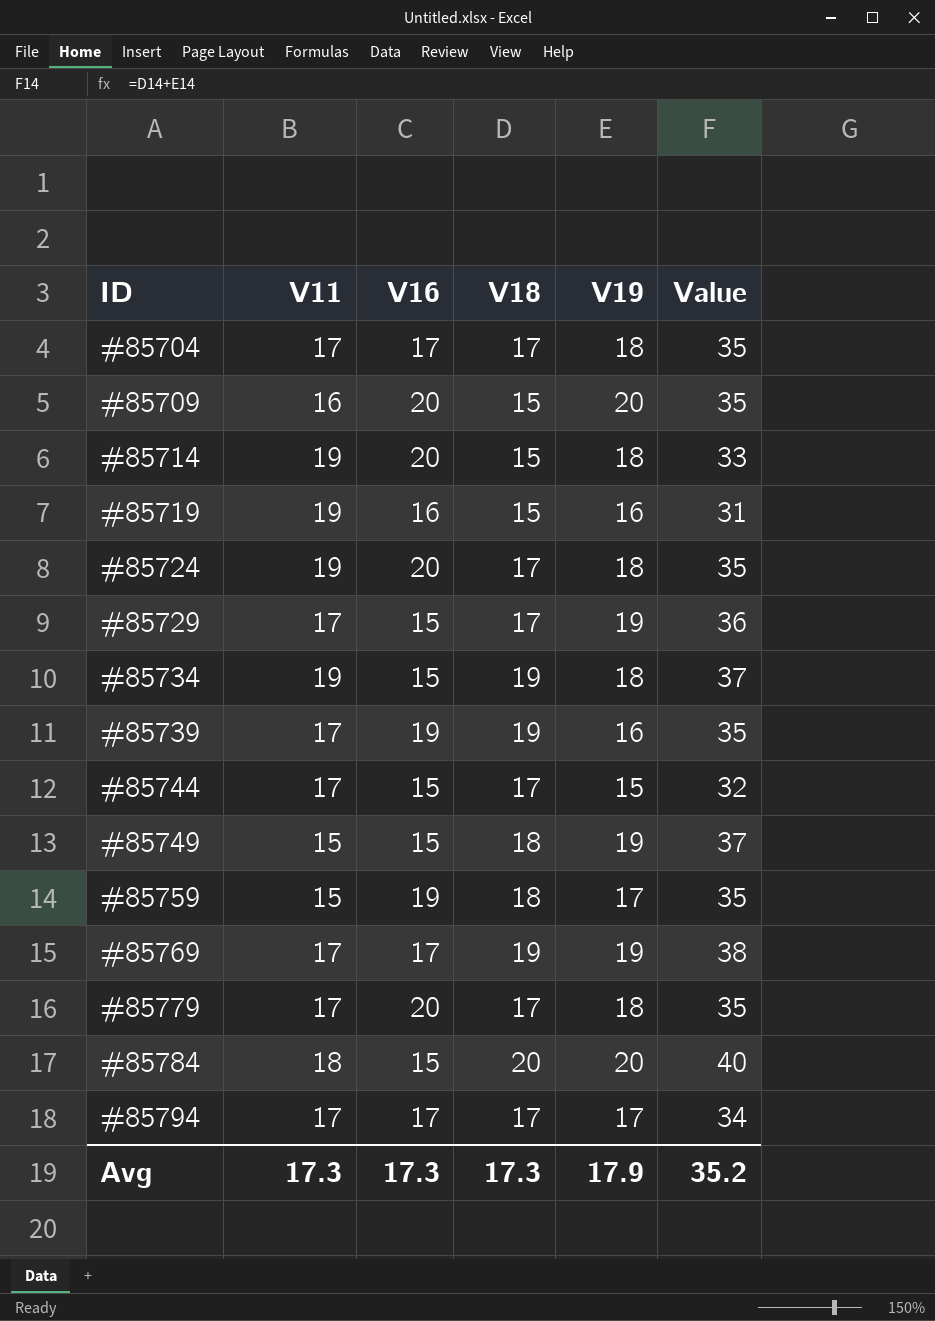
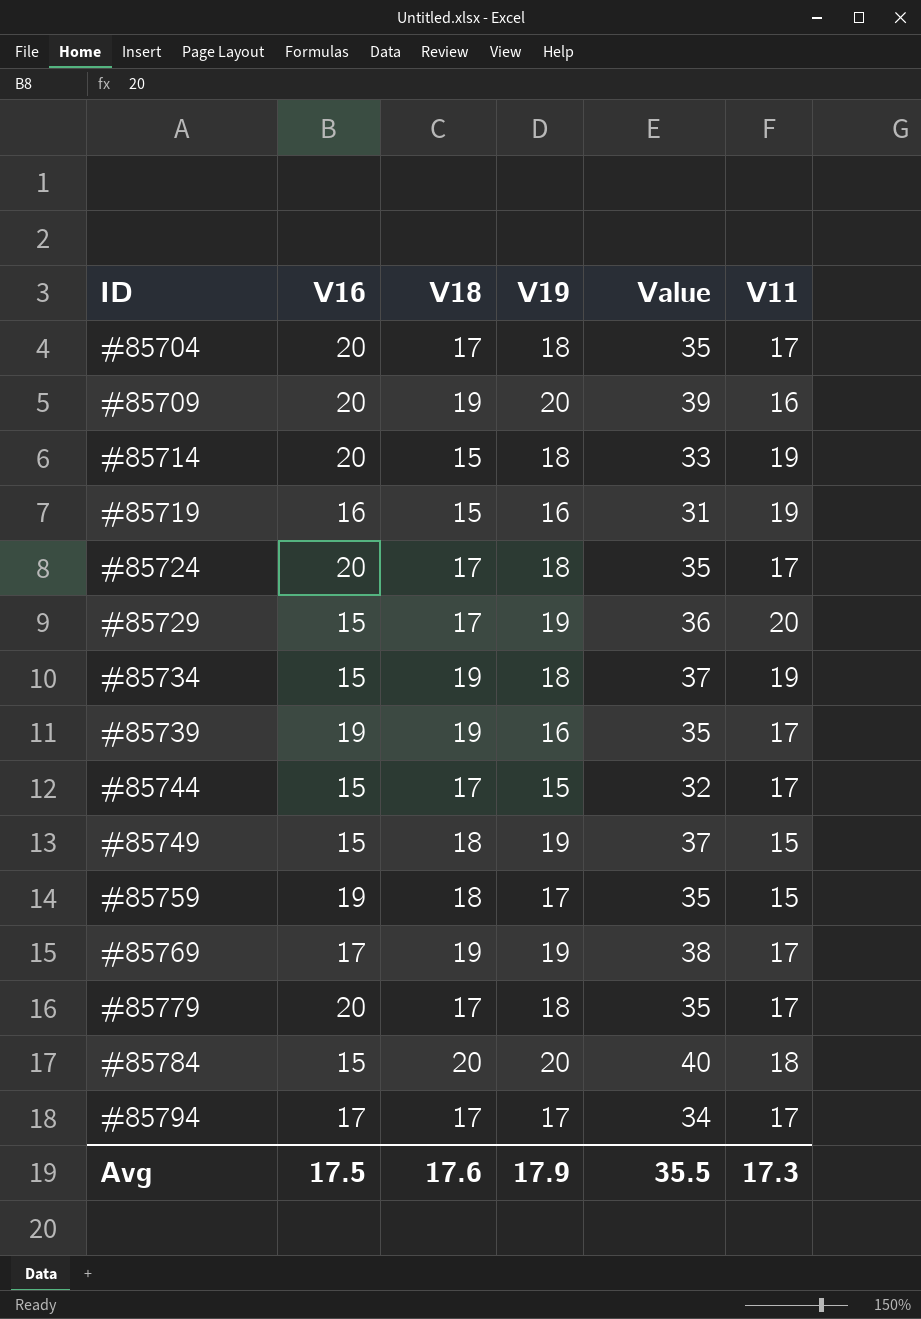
column V11 | position: 2 -> 6
#85704 | V16: 17 -> 20
#85709 | V18: 15 -> 19
#85709 | Value: 35 -> 39
#85724 | V11: 19 -> 17
#85729 | V11: 17 -> 20
Avg | V16: 17.3 -> 17.5
Avg | V18: 17.3 -> 17.6
Avg | Value: 35.2 -> 35.5

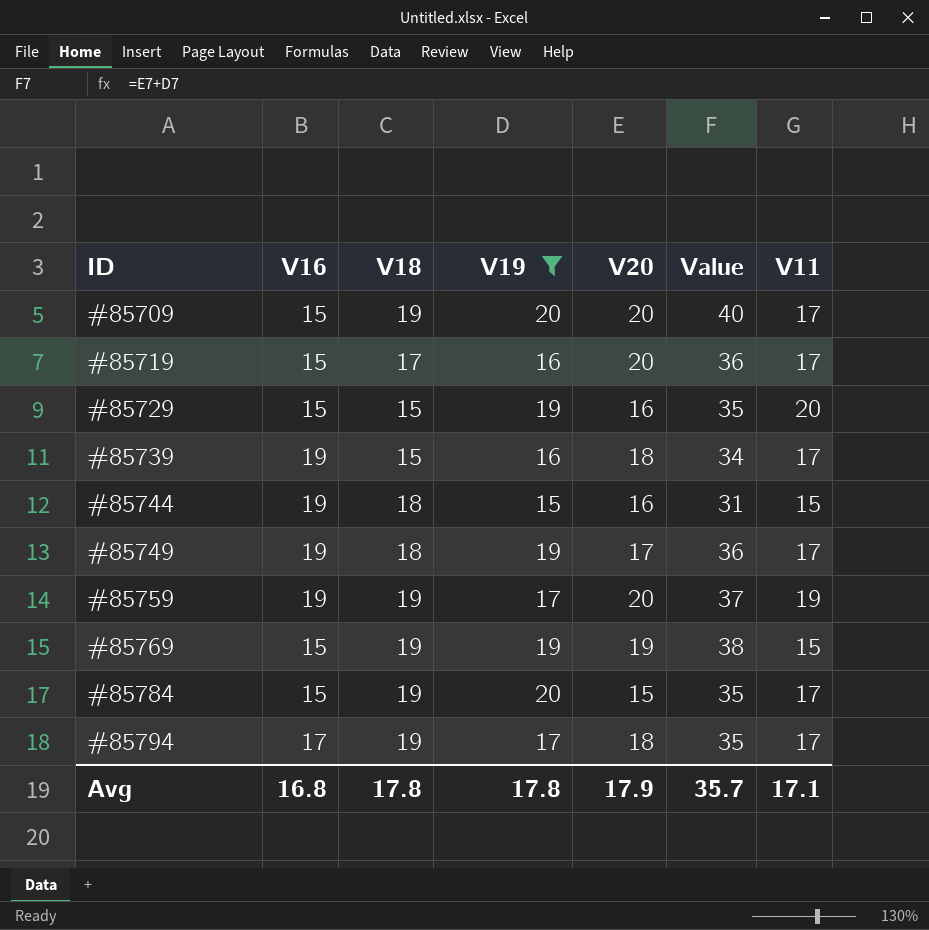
filter: none -> V19 != 18
column V20 | position: none -> 5
column Value | formula: [V18] + [V19] -> [V19] + [V20]
#85709 | V16: 20 -> 15
#85709 | V11: 16 -> 17
#85719 | V16: 16 -> 15
#85719 | V18: 15 -> 17
#85719 | V11: 19 -> 17
#85729 | V18: 17 -> 15
#85739 | V18: 19 -> 15
#85744 | V16: 15 -> 19
#85744 | V18: 17 -> 18
#85744 | V11: 17 -> 15
#85749 | V16: 15 -> 19
#85749 | V11: 15 -> 17
#85759 | V18: 18 -> 19
#85759 | V11: 15 -> 19
#85769 | V16: 17 -> 15
#85769 | V11: 17 -> 15
#85784 | V18: 20 -> 19
#85784 | V11: 18 -> 17
#85794 | V18: 17 -> 19
Avg | V16: 17.5 -> 16.8
Avg | V18: 17.6 -> 17.8
Avg | V19: 17.9 -> 17.8
Avg | Value: 35.5 -> 35.7
Avg | V11: 17.3 -> 17.1

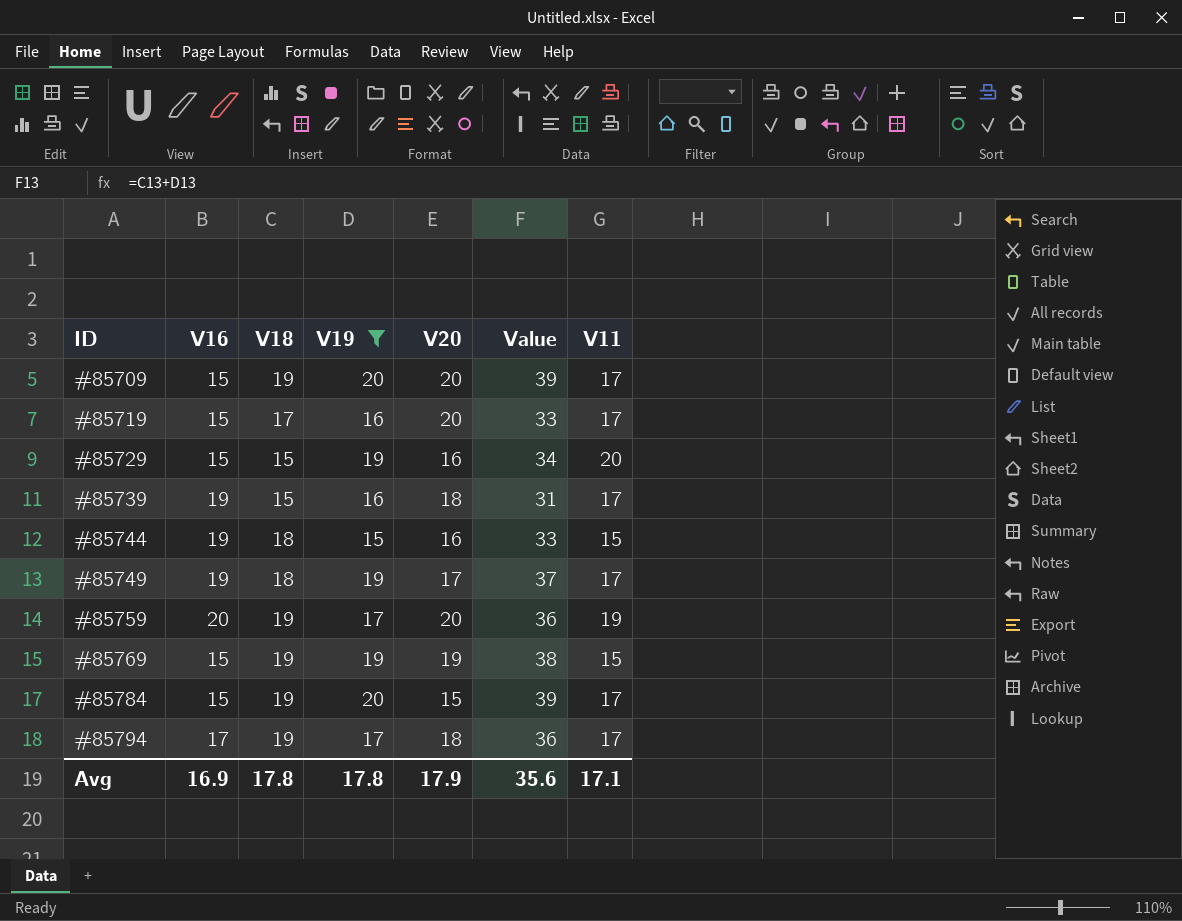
column Value | formula: [V19] + [V20] -> [V18] + [V19]
#85759 | V16: 19 -> 20
Avg | V16: 16.8 -> 16.9
Avg | Value: 35.7 -> 35.6

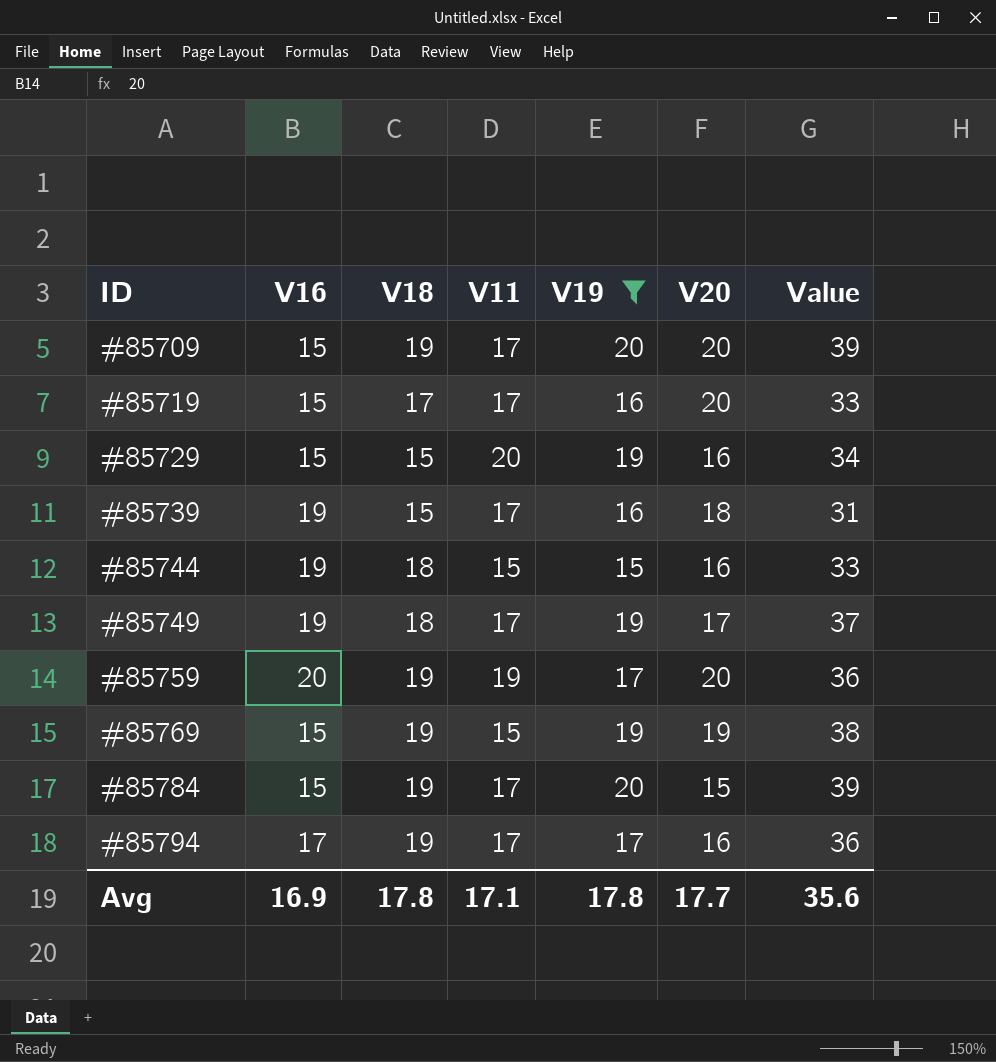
column V11 | position: 7 -> 4
#85794 | V20: 18 -> 16
Avg | V20: 17.9 -> 17.7

